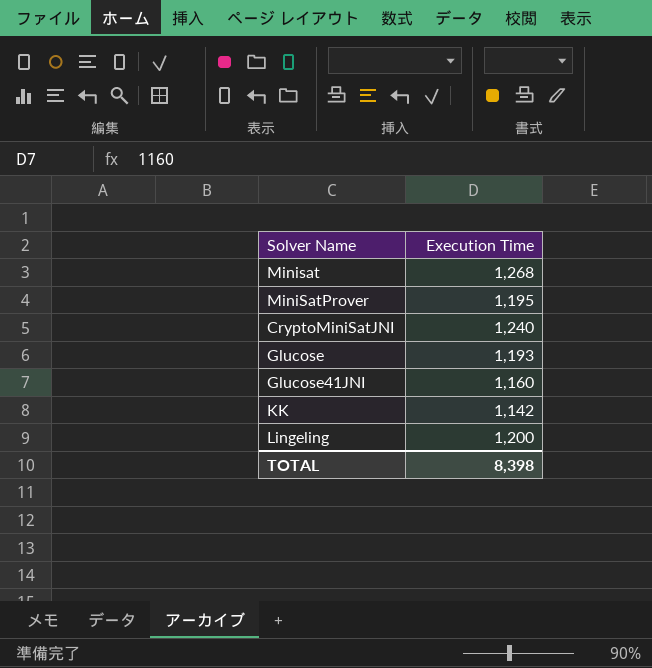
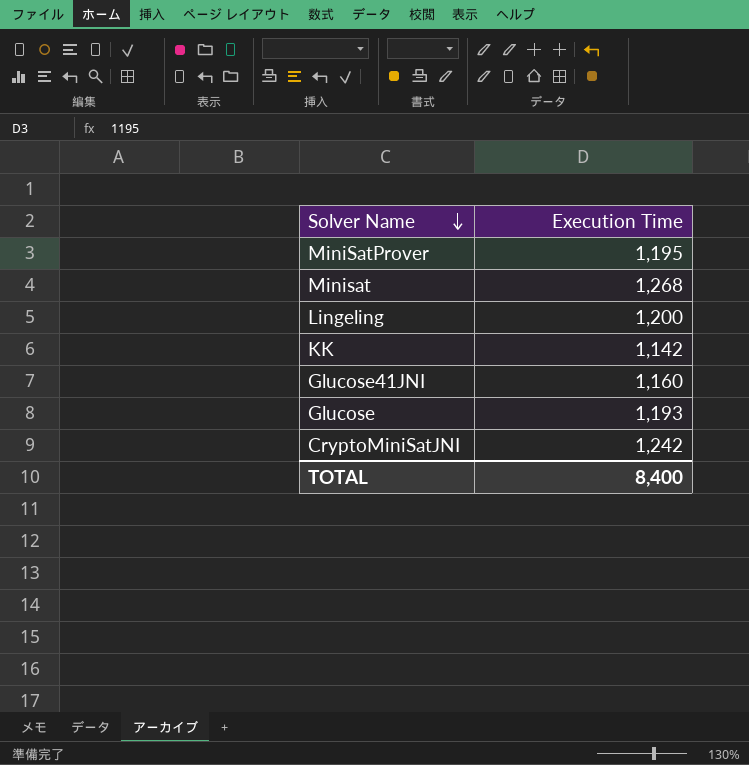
row order: none -> Solver Name descending
CryptoMiniSatJNI | Execution Time: 1,240 -> 1,242
TOTAL | Execution Time: 8,398 -> 8,400

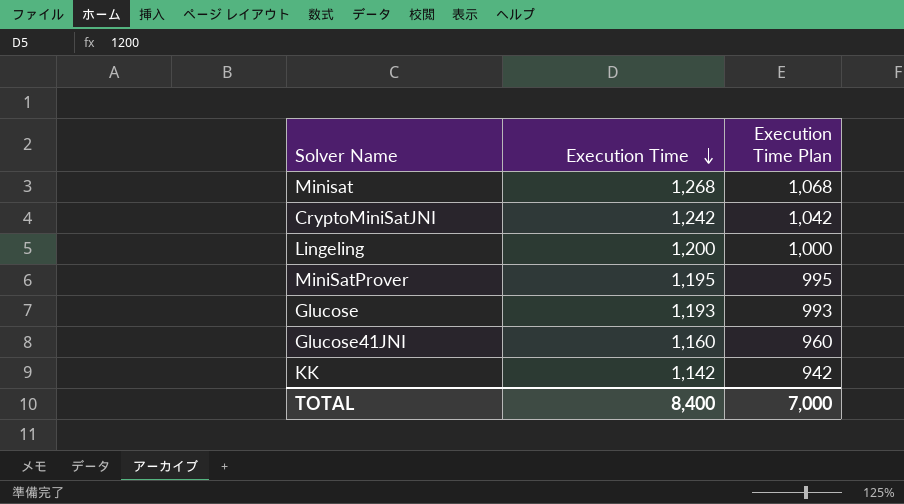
row order: Solver Name descending -> Execution Time descending
column Execution Time Plan | formula: none -> [Execution Time] - 200

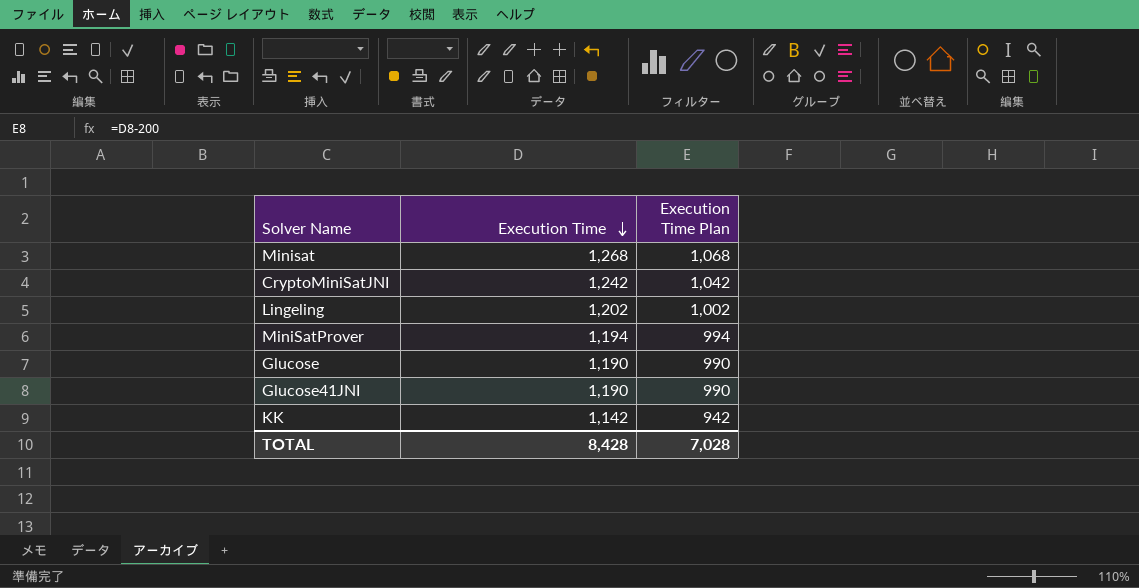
Lingeling | Execution Time: 1,200 -> 1,202
Lingeling | Execution Time Plan: 1,000 -> 1,002
MiniSatProver | Execution Time: 1,195 -> 1,194
MiniSatProver | Execution Time Plan: 995 -> 994
Glucose | Execution Time: 1,193 -> 1,190
Glucose | Execution Time Plan: 993 -> 990
Glucose41JNI | Execution Time: 1,160 -> 1,190
Glucose41JNI | Execution Time Plan: 960 -> 990
TOTAL | Execution Time: 8,400 -> 8,428
TOTAL | Execution Time Plan: 7,000 -> 7,028

